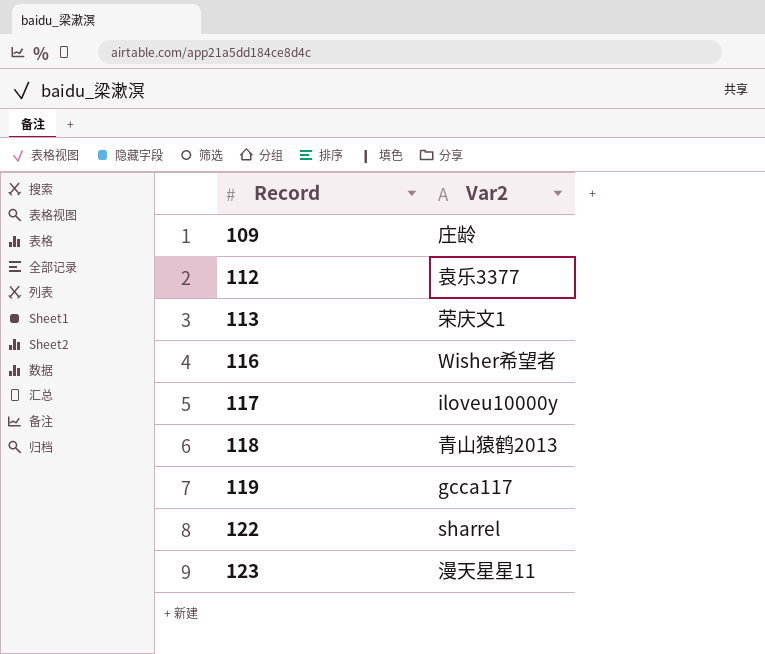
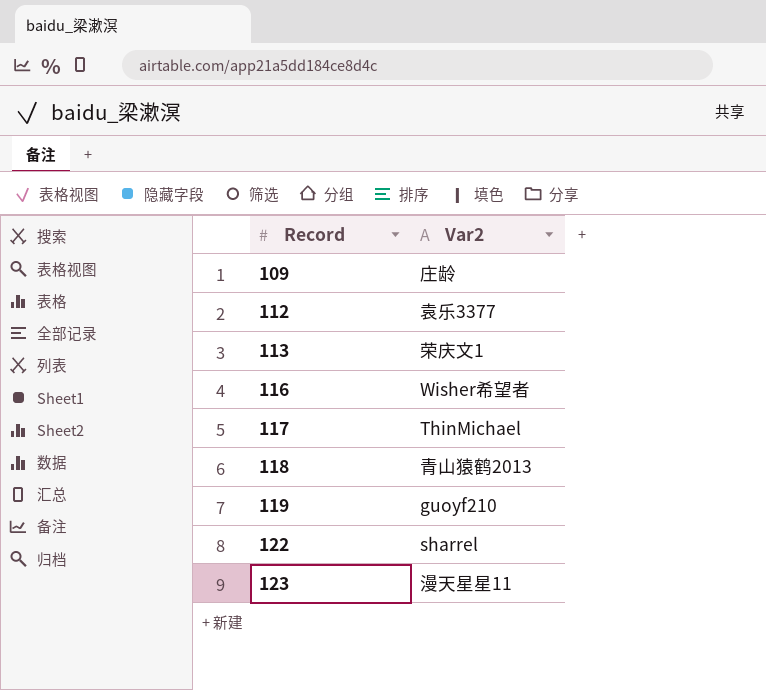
117 | Var2: iloveu10000y -> ThinMichael
119 | Var2: gcca117 -> guoyf210

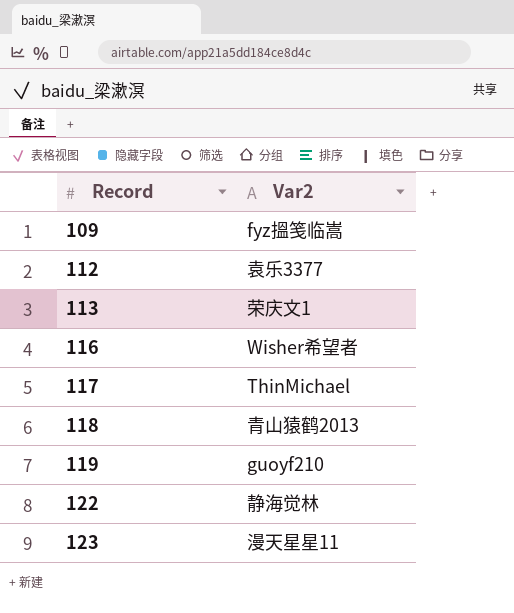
109 | Var2: 庄龄 -> fyz搵笺临嵩
122 | Var2: sharrel -> 静海觉林

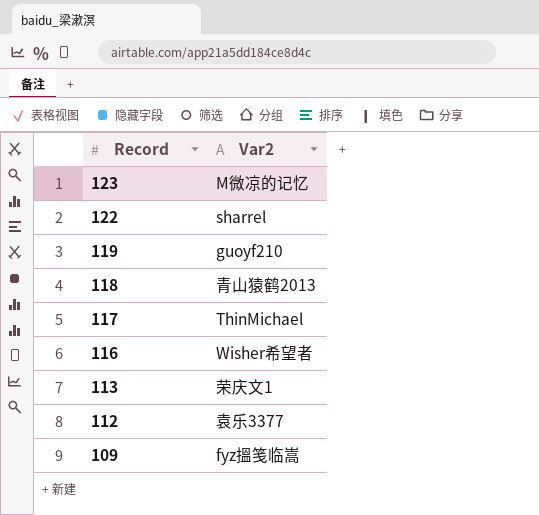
row order: Record ascending -> Record descending
123 | Var2: 漫天星星11 -> M微凉的记忆
122 | Var2: 静海觉林 -> sharrel

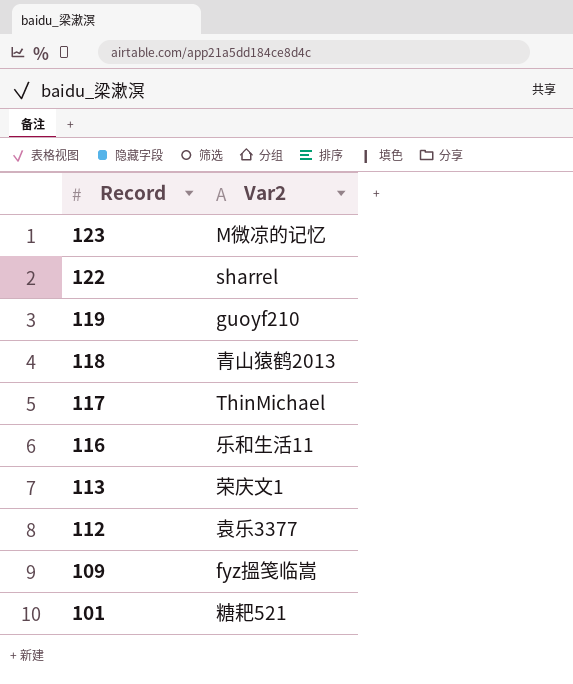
116 | Var2: Wisher希望者 -> 乐和生活11
row 101: none -> 糖耙521

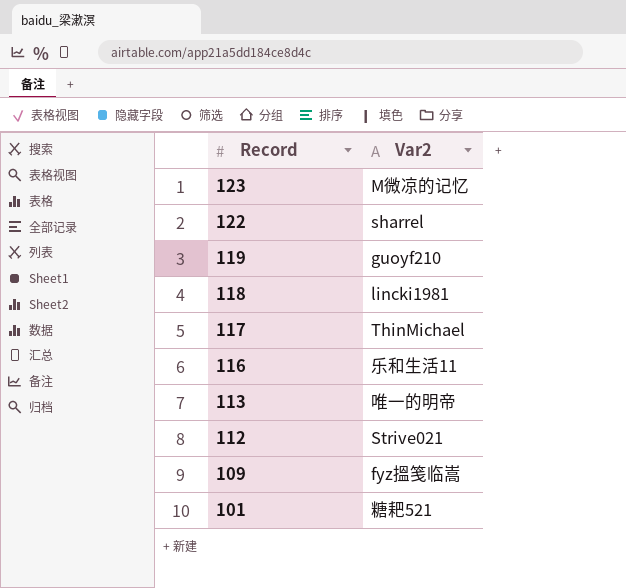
118 | Var2: 青山猿鹤2013 -> lincki1981
113 | Var2: 荣庆文1 -> 唯一的明帝
112 | Var2: 袁乐3377 -> Strive021

